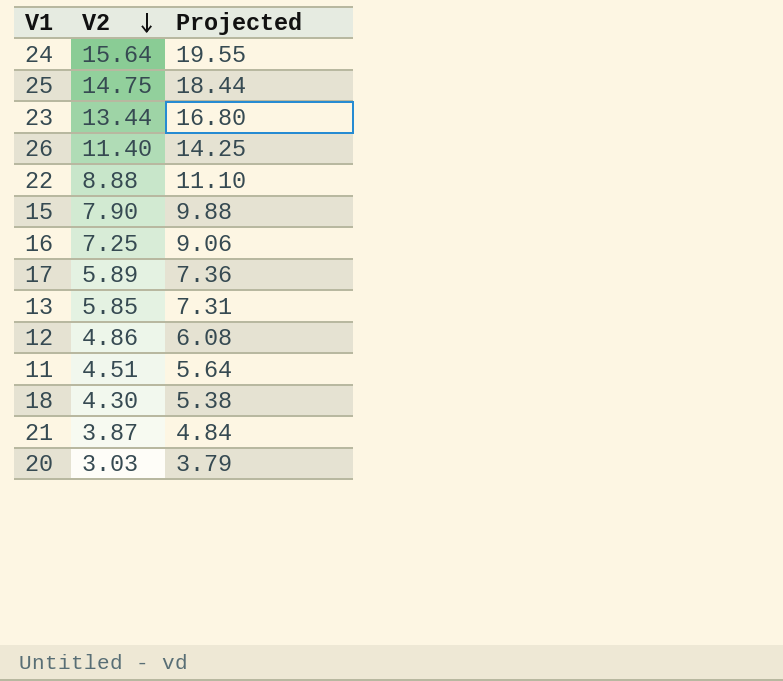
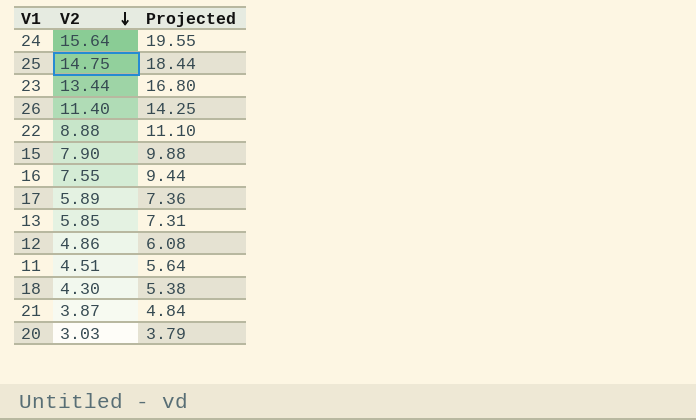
16 | V2: 7.25 -> 7.55
16 | Projected: 9.06 -> 9.44

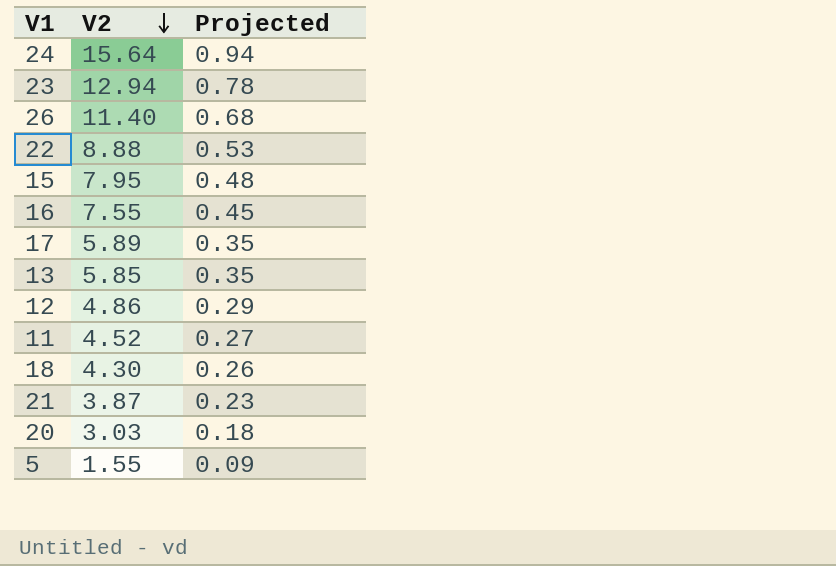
column Projected | formula: [V2] * 1.25 -> [V2] * 0.06
row 25: 14.75 | 18.44 -> none
23 | V2: 13.44 -> 12.94
15 | V2: 7.90 -> 7.95
11 | V2: 4.51 -> 4.52
row 5: none -> 1.55 | 0.09

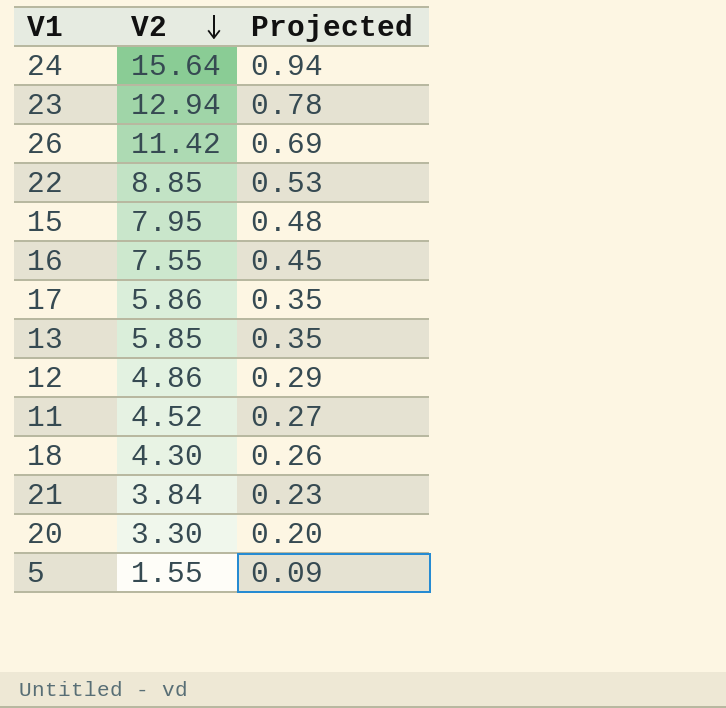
26 | V2: 11.40 -> 11.42
26 | Projected: 0.68 -> 0.69
22 | V2: 8.88 -> 8.85
17 | V2: 5.89 -> 5.86
21 | V2: 3.87 -> 3.84
20 | V2: 3.03 -> 3.30
20 | Projected: 0.18 -> 0.20

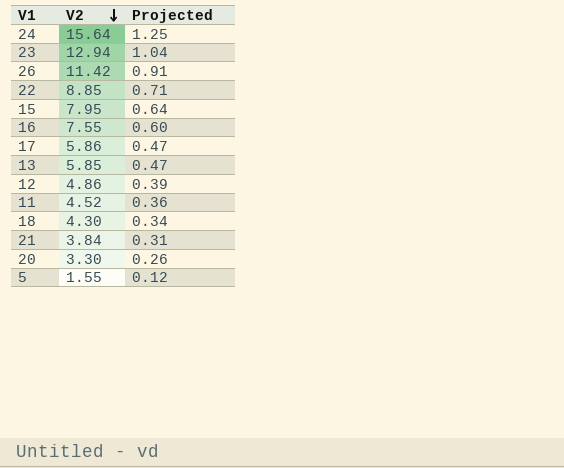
column Projected | formula: [V2] * 0.06 -> [V2] * 0.08

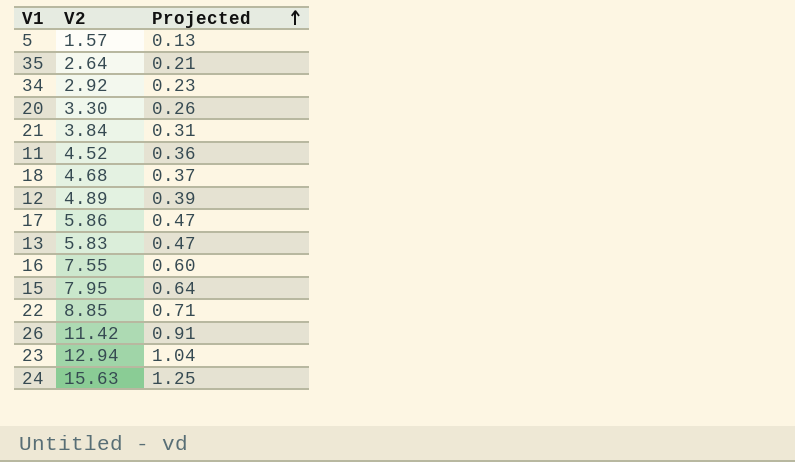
row order: V2 descending -> Projected ascending
5 | V2: 1.55 -> 1.57
5 | Projected: 0.12 -> 0.13
row 35: none -> 2.64 | 0.21
row 34: none -> 2.92 | 0.23
18 | V2: 4.30 -> 4.68
18 | Projected: 0.34 -> 0.37
12 | V2: 4.86 -> 4.89
13 | V2: 5.85 -> 5.83
24 | V2: 15.64 -> 15.63

